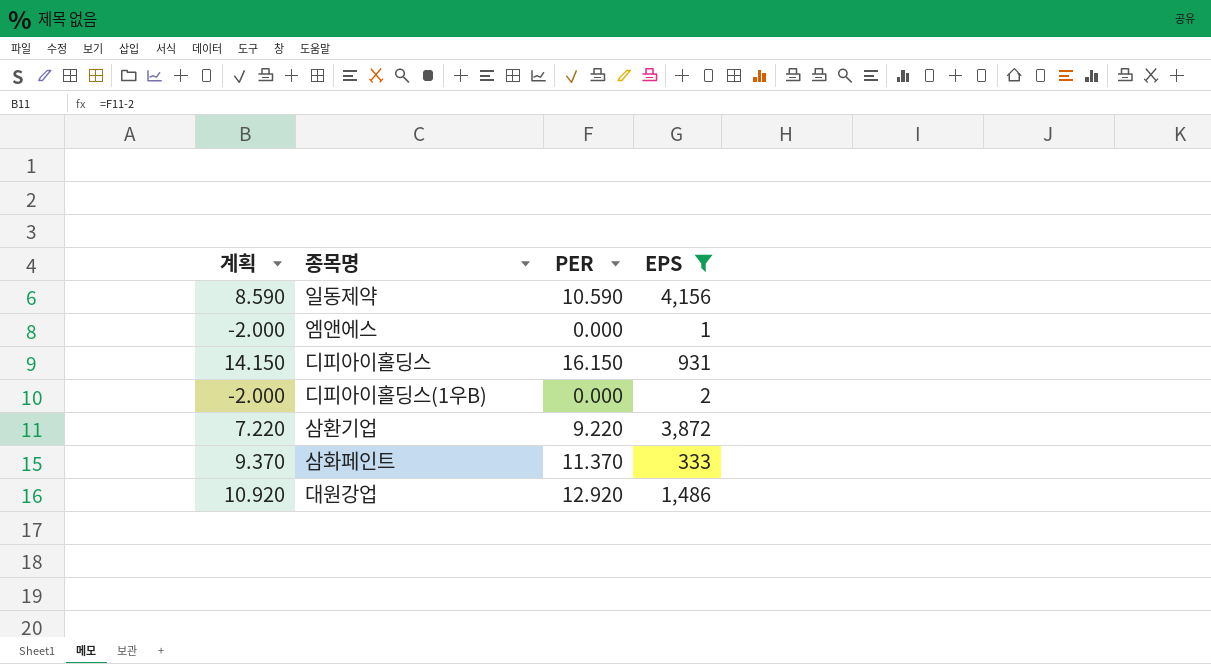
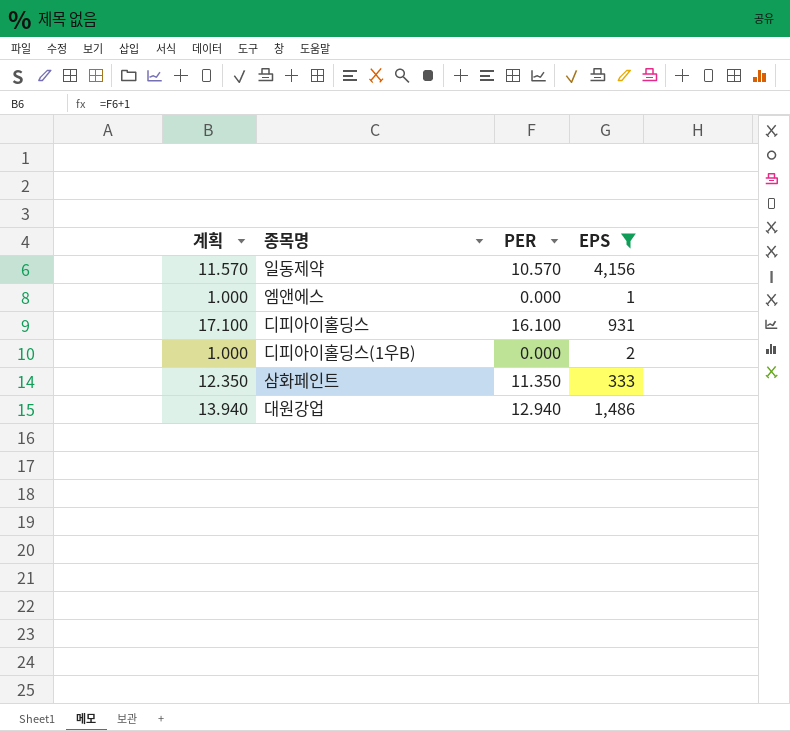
column 계획 | formula: [PER] - 2 -> [PER] + 1
row 삼환기업: 7.220 | 9.220 | 3,872 -> none
일동제약 | PER: 10.590 -> 10.570
디피아이홀딩스 | PER: 16.150 -> 16.100
삼화페인트 | PER: 11.370 -> 11.350
대원강업 | PER: 12.920 -> 12.940

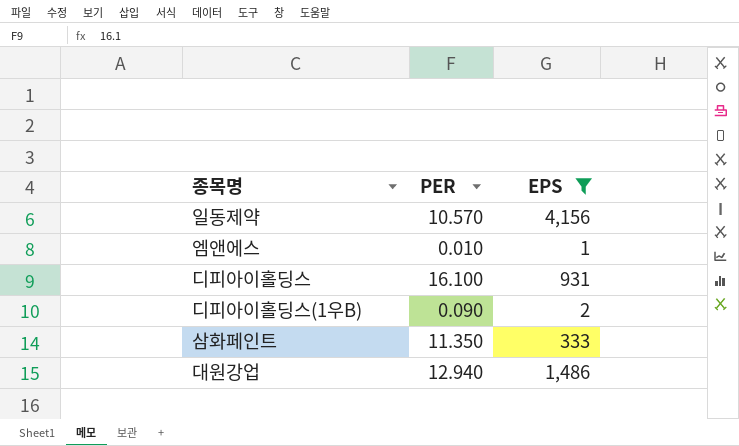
column 계획 | formula: [PER] + 1 -> none
엠앤에스 | PER: 0.000 -> 0.010
디피아이홀딩스(1우B) | PER: 0.000 -> 0.090

